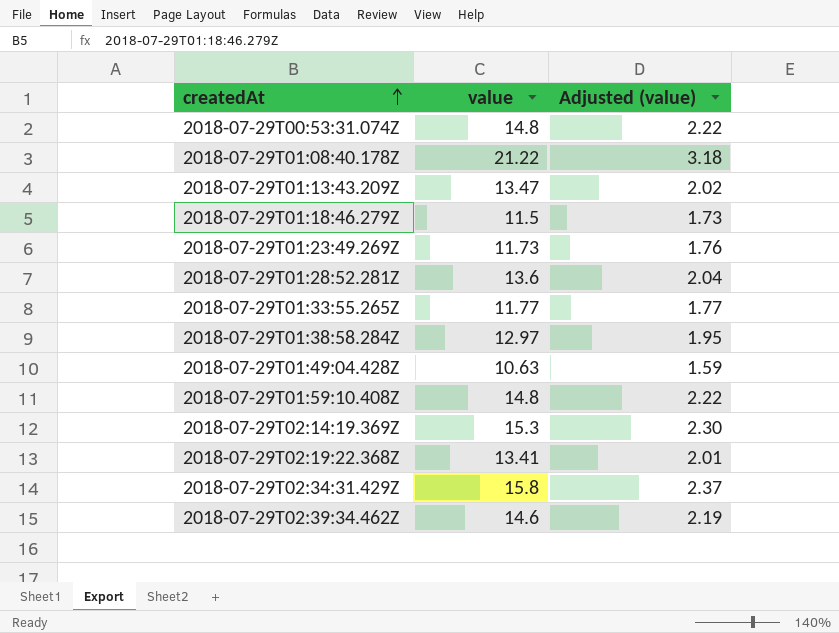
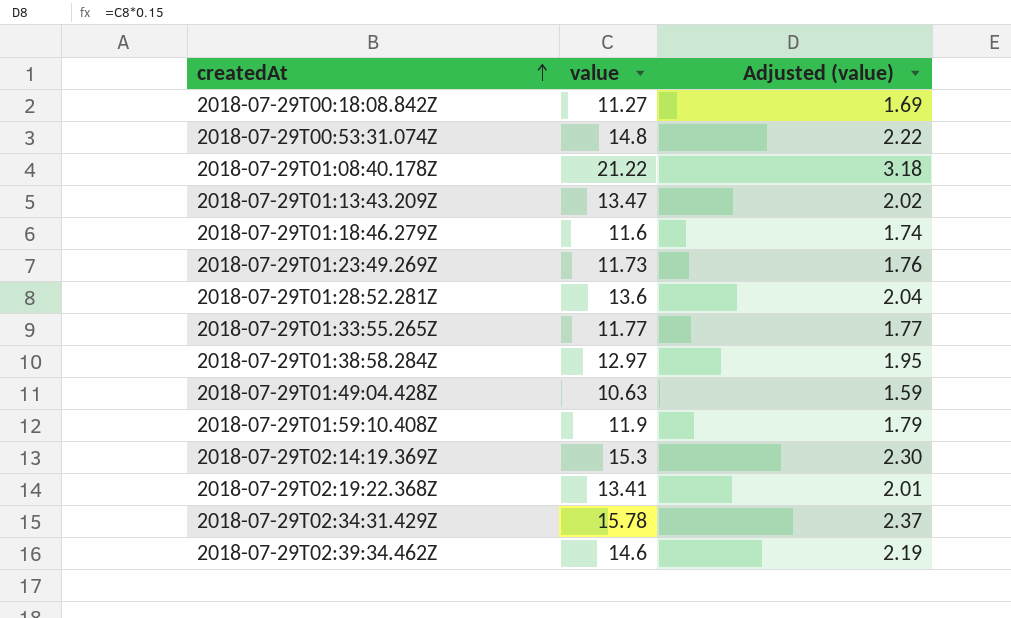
row 2018-07-29T00:18:08.842Z: none -> 11.27 | 1.69
2018-07-29T01:18:46.279Z | value: 11.5 -> 11.6
2018-07-29T01:18:46.279Z | Adjusted (value): 1.73 -> 1.74
2018-07-29T01:59:10.408Z | value: 14.8 -> 11.9
2018-07-29T01:59:10.408Z | Adjusted (value): 2.22 -> 1.79
2018-07-29T02:34:31.429Z | value: 15.8 -> 15.78

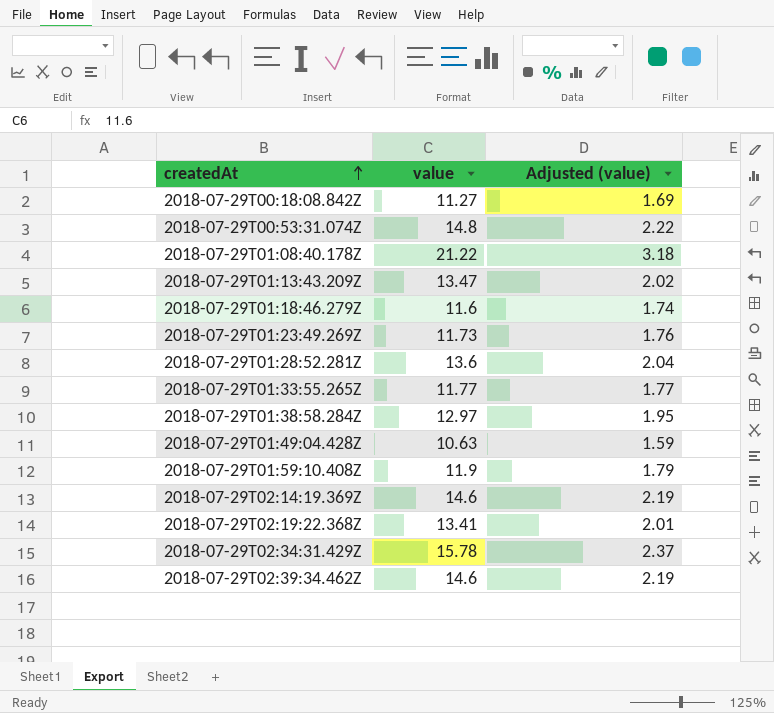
2018-07-29T02:14:19.369Z | value: 15.3 -> 14.6
2018-07-29T02:14:19.369Z | Adjusted (value): 2.30 -> 2.19

